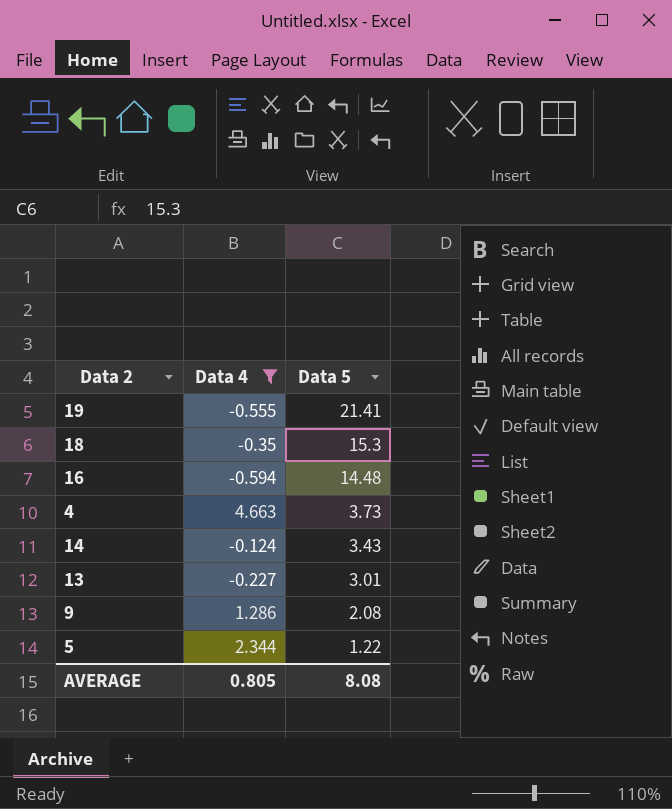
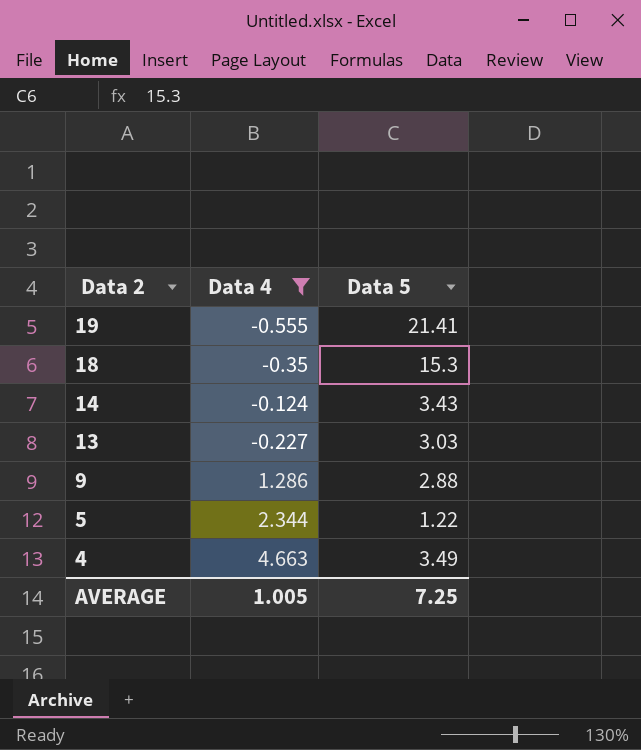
row order: Data 5 descending -> Data 2 descending
row 16: -0.594 | 14.48 -> none
13 | Data 5: 3.01 -> 3.03
9 | Data 5: 2.08 -> 2.88
4 | Data 5: 3.73 -> 3.49
AVERAGE | Data 4: 0.805 -> 1.005
AVERAGE | Data 5: 8.08 -> 7.25

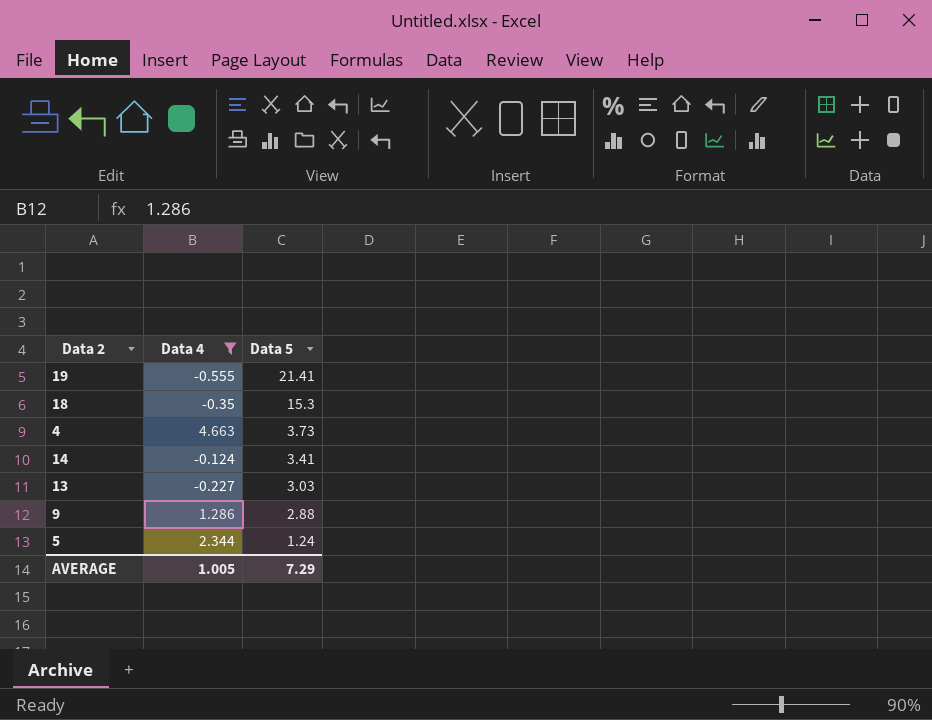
row order: Data 2 descending -> Data 5 descending
4 | Data 5: 3.49 -> 3.73
14 | Data 5: 3.43 -> 3.41
5 | Data 5: 1.22 -> 1.24
AVERAGE | Data 5: 7.25 -> 7.29

